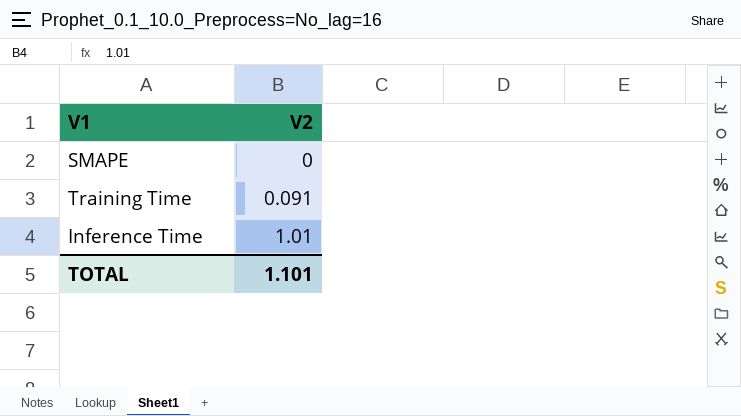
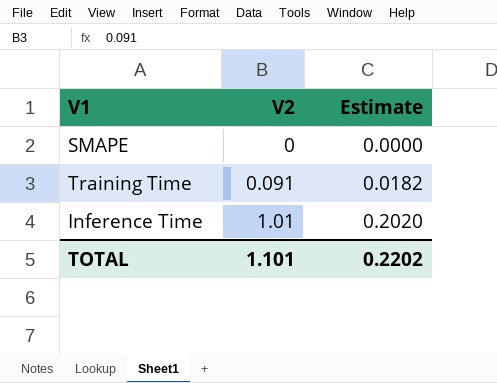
column Estimate | formula: none -> [V2] * 0.2

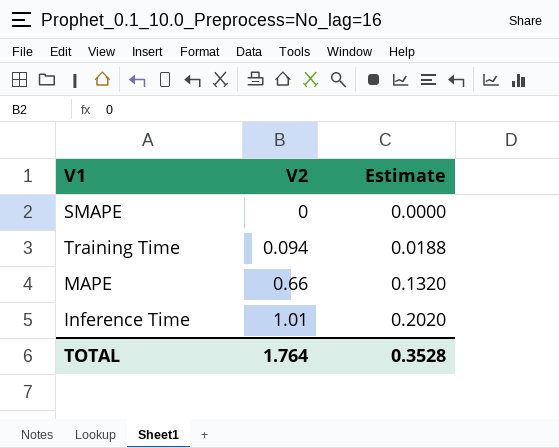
Training Time | V2: 0.091 -> 0.094
Training Time | Estimate: 0.0182 -> 0.0188
row MAPE: none -> 0.66 | 0.1320
TOTAL | V2: 1.101 -> 1.764
TOTAL | Estimate: 0.2202 -> 0.3528

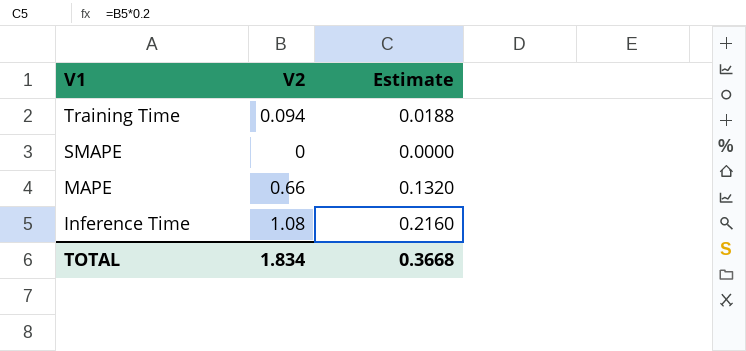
row order: V2 ascending -> V1 descending
Inference Time | V2: 1.01 -> 1.08
Inference Time | Estimate: 0.2020 -> 0.2160
TOTAL | V2: 1.764 -> 1.834
TOTAL | Estimate: 0.3528 -> 0.3668

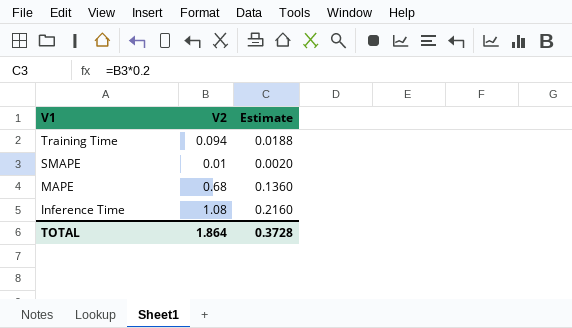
SMAPE | V2: 0 -> 0.01
SMAPE | Estimate: 0.0000 -> 0.0020
MAPE | V2: 0.66 -> 0.68
MAPE | Estimate: 0.1320 -> 0.1360
TOTAL | V2: 1.834 -> 1.864
TOTAL | Estimate: 0.3668 -> 0.3728

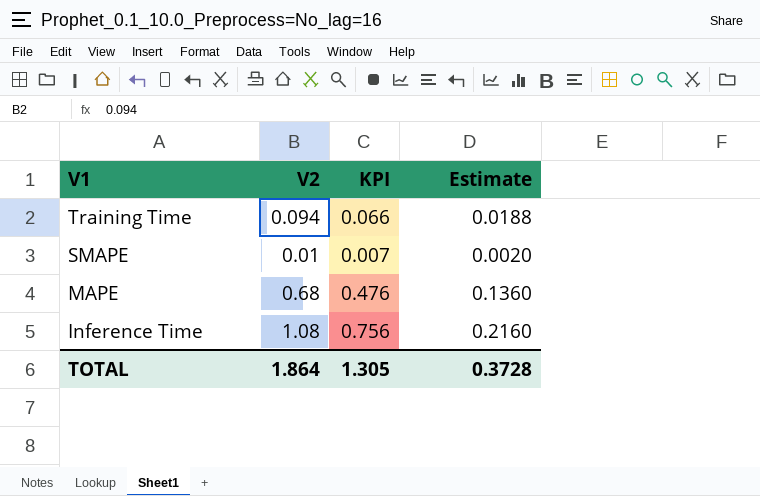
column KPI | formula: none -> [V2] * 0.7

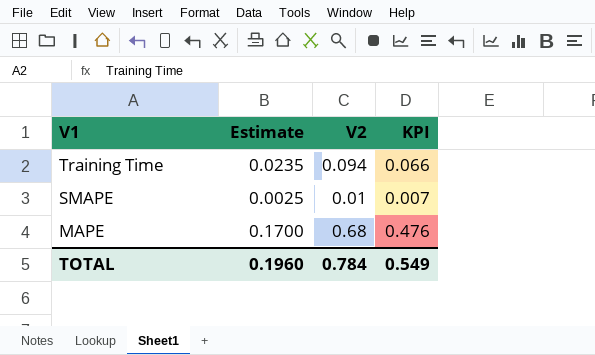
column Estimate | formula: [V2] * 0.2 -> [V2] * 0.25
column Estimate | position: 4 -> 2
row Inference Time: 1.08 | 0.756 | 0.2160 -> none
TOTAL | Estimate: 0.3728 -> 0.1960
TOTAL | V2: 1.864 -> 0.784
TOTAL | KPI: 1.305 -> 0.549

